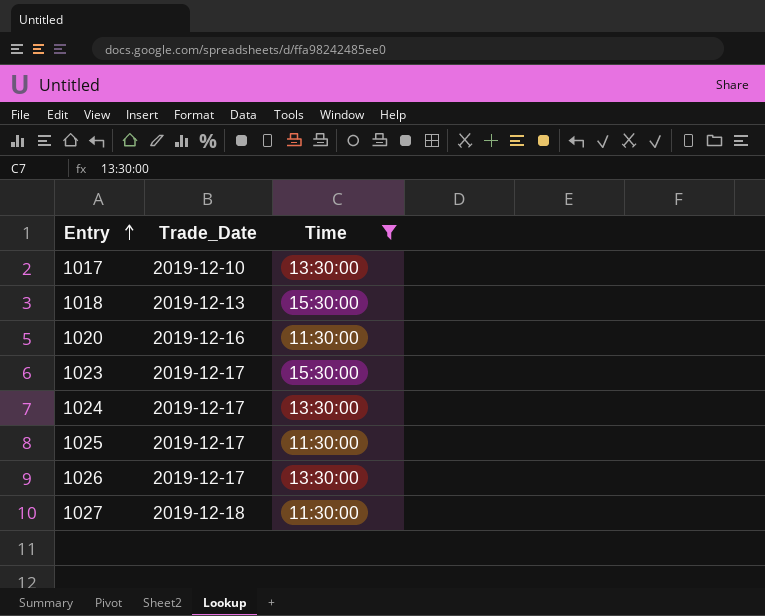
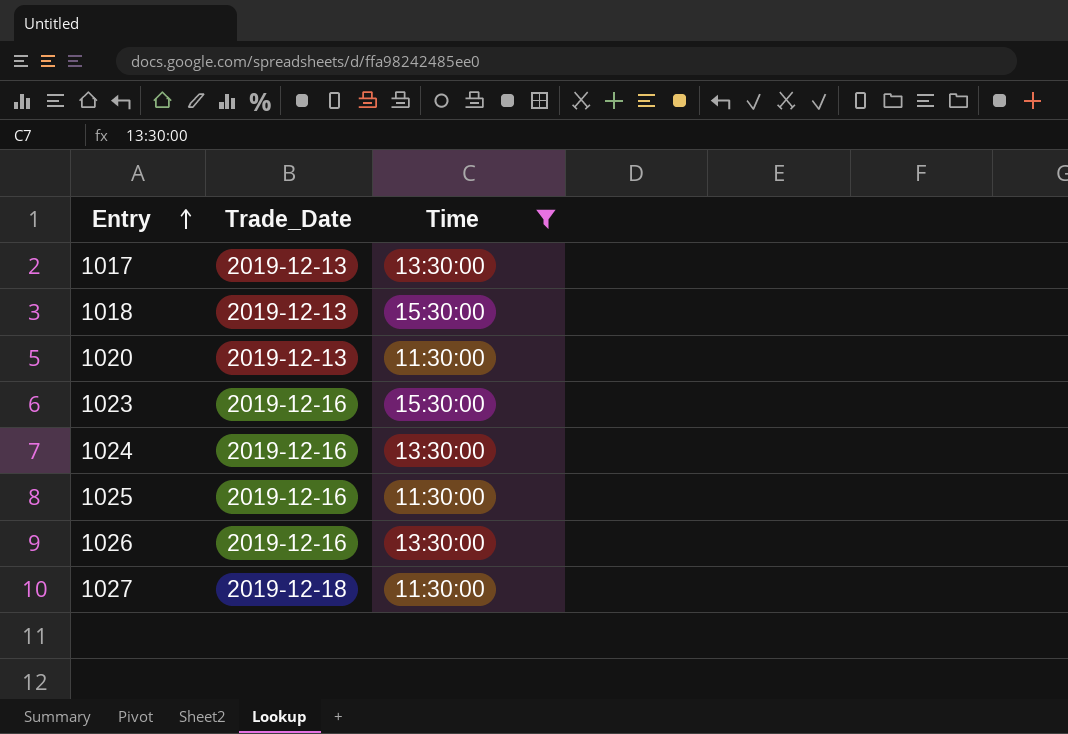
1017 | Trade_Date: 2019-12-10 -> 2019-12-13
1020 | Trade_Date: 2019-12-16 -> 2019-12-13
1023 | Trade_Date: 2019-12-17 -> 2019-12-16
1024 | Trade_Date: 2019-12-17 -> 2019-12-16
1025 | Trade_Date: 2019-12-17 -> 2019-12-16
1026 | Trade_Date: 2019-12-17 -> 2019-12-16

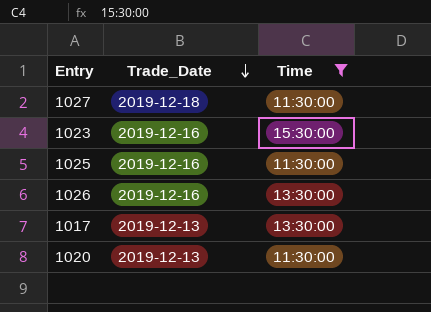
row order: Entry ascending -> Trade_Date descending
row 1018: 2019-12-13 | 15:30:00 -> none
row 1024: 2019-12-16 | 13:30:00 -> none

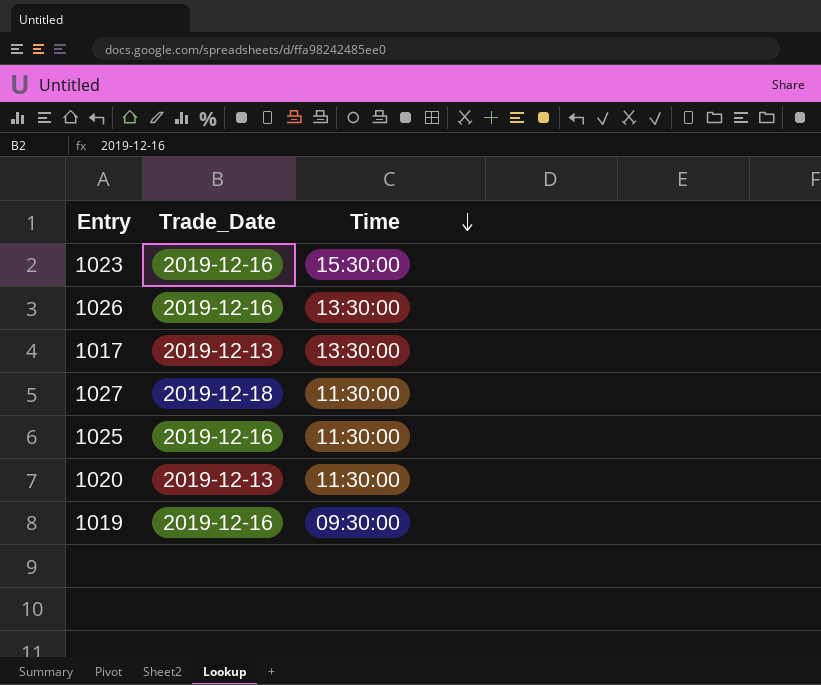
filter: Time != 09:30:00 -> none
row order: Trade_Date descending -> Time descending

